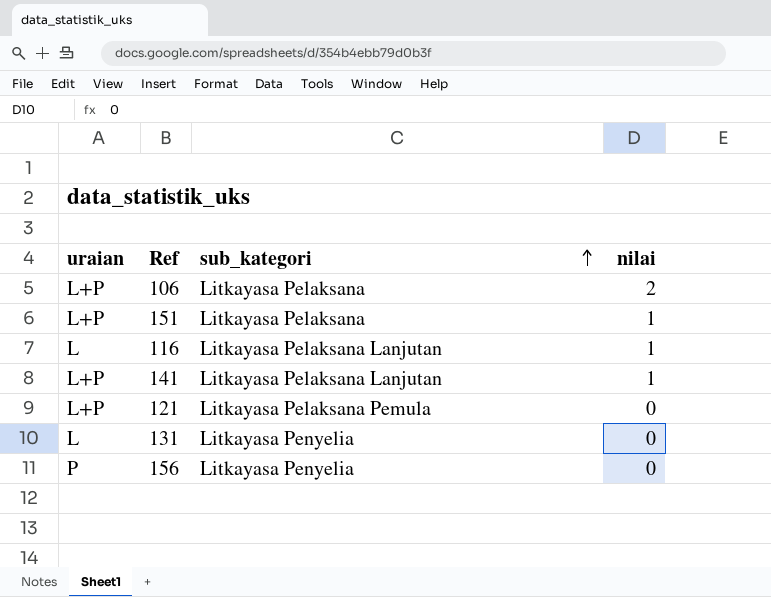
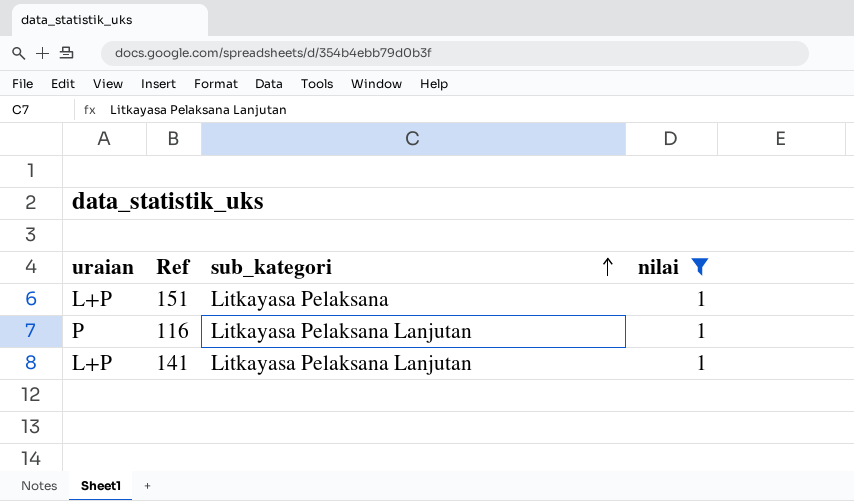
filter: none -> nilai = 1
116 | uraian: L -> P

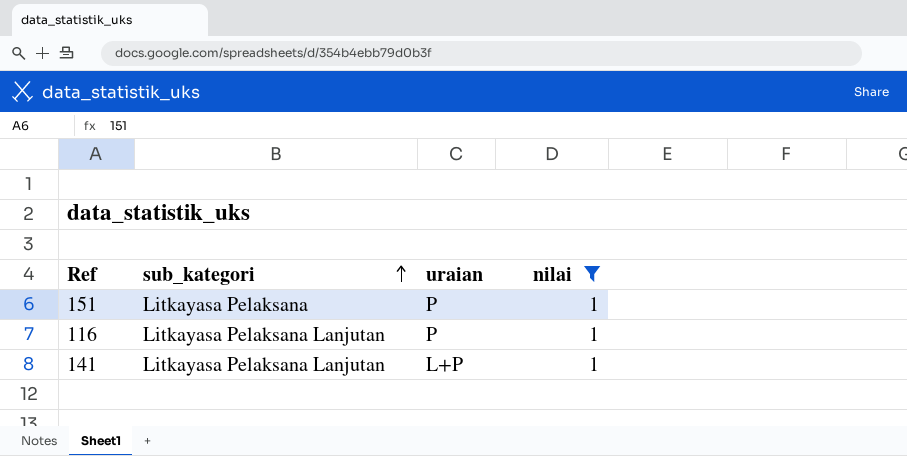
column uraian | position: 1 -> 3
151 | uraian: L+P -> P

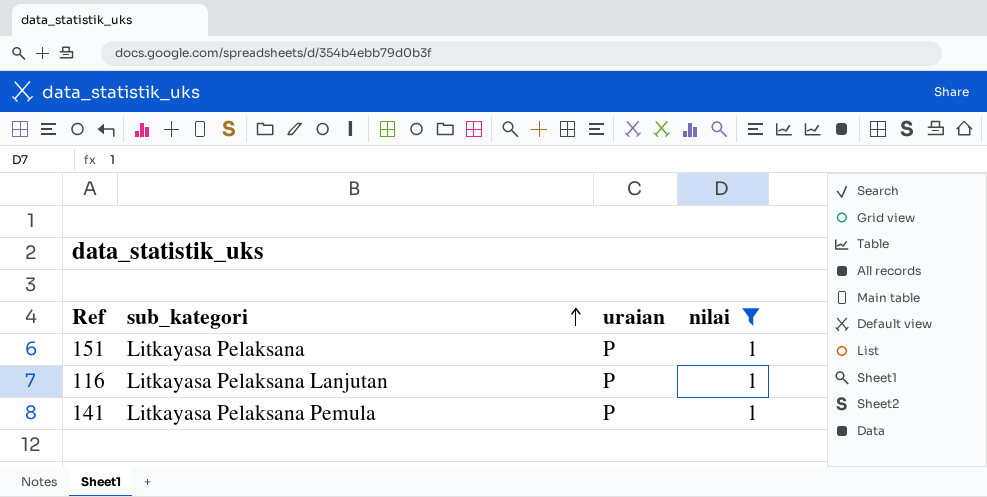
141 | sub_kategori: Litkayasa Pelaksana Lanjutan -> Litkayasa Pelaksana Pemula
141 | uraian: L+P -> P

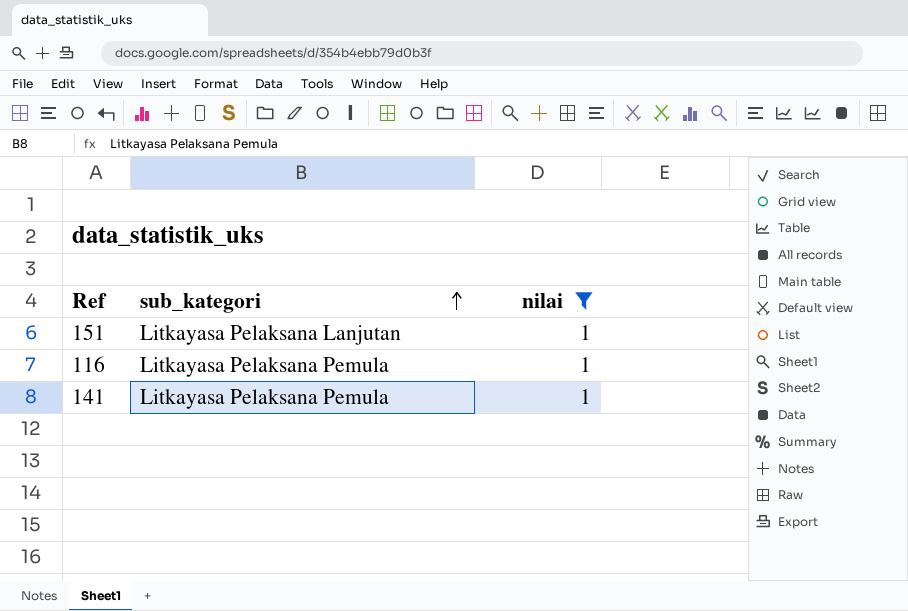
column uraian | position: 3 -> none
151 | sub_kategori: Litkayasa Pelaksana -> Litkayasa Pelaksana Lanjutan
116 | sub_kategori: Litkayasa Pelaksana Lanjutan -> Litkayasa Pelaksana Pemula

